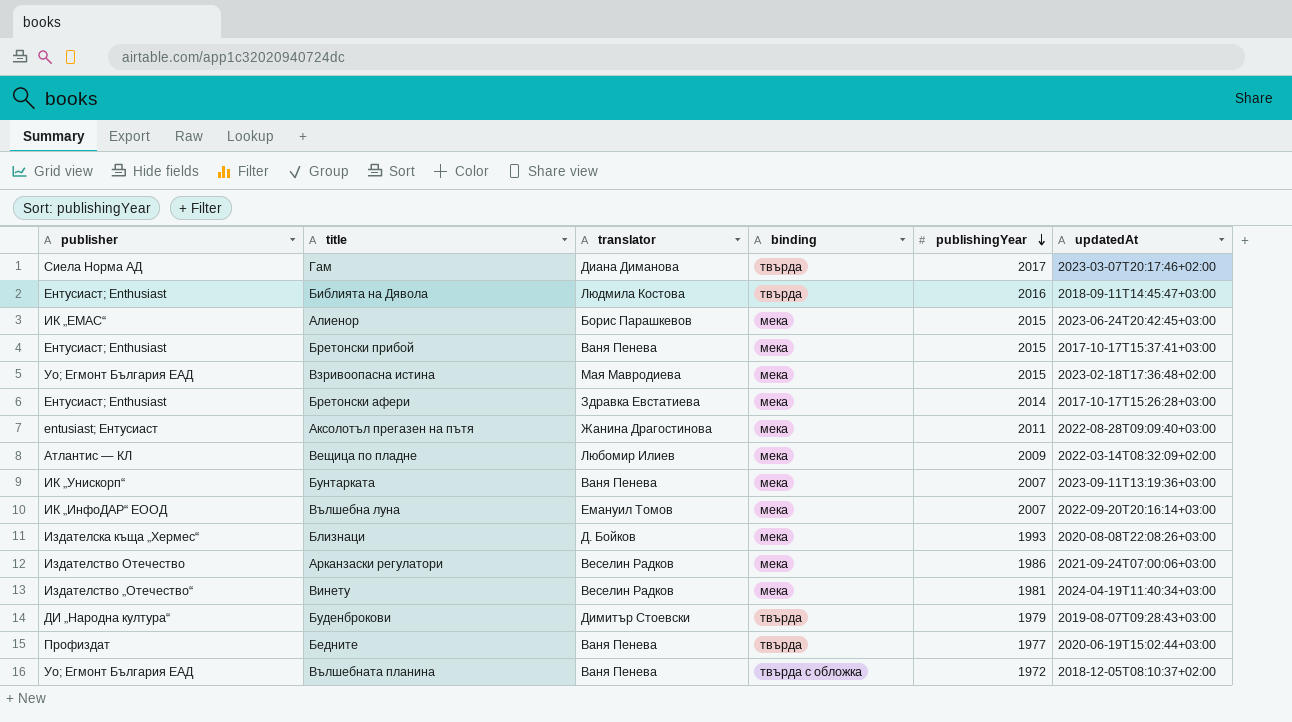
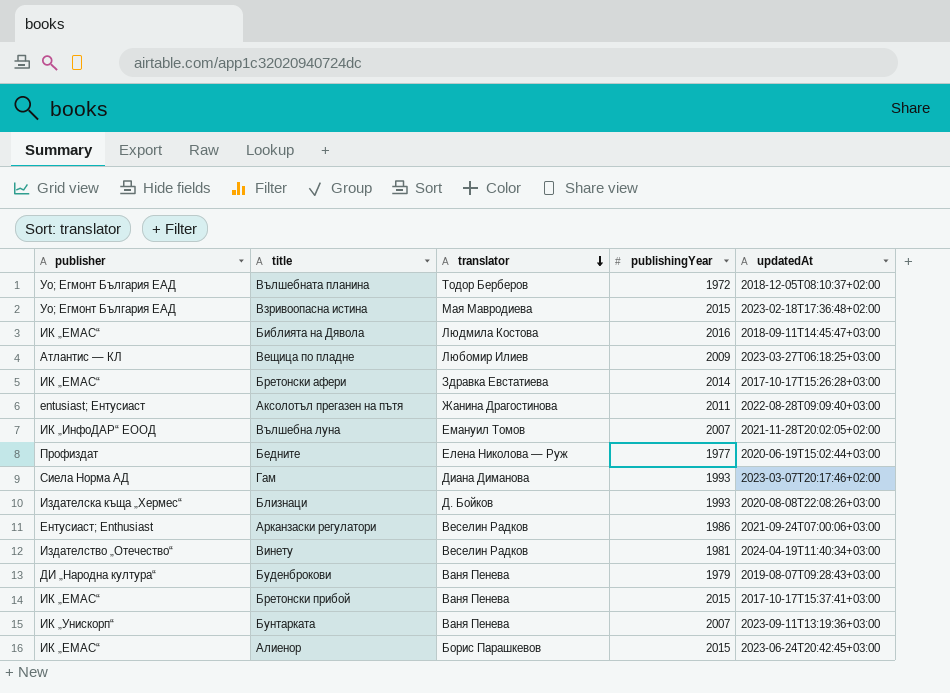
row order: publishingYear descending -> translator descending
column binding | position: 4 -> none
Вълшебната планина | translator: Ваня Пенева -> Тодор Берберов
Библията на Дявола | publisher: Ентусиаст; Enthusiast -> ИК „ЕМАС“
Вещица по пладне | updatedAt: 2022-03-14T08:32:09+02:00 -> 2023-03-27T06:18:25+03:00
Бретонски афери | publisher: Ентусиаст; Enthusiast -> ИК „ЕМАС“
Вълшебна луна | updatedAt: 2022-09-20T20:16:14+03:00 -> 2021-11-28T20:02:05+02:00
Бедните | translator: Ваня Пенева -> Елена Николова — Руж
Гам | publishingYear: 2017 -> 1993
Арканзаски регулатори | publisher: Издателство Отечество -> Ентусиаст; Enthusiast
Буденброкови | translator: Димитър Стоевски -> Ваня Пенева
Бретонски прибой | publisher: Ентусиаст; Enthusiast -> ИК „ЕМАС“

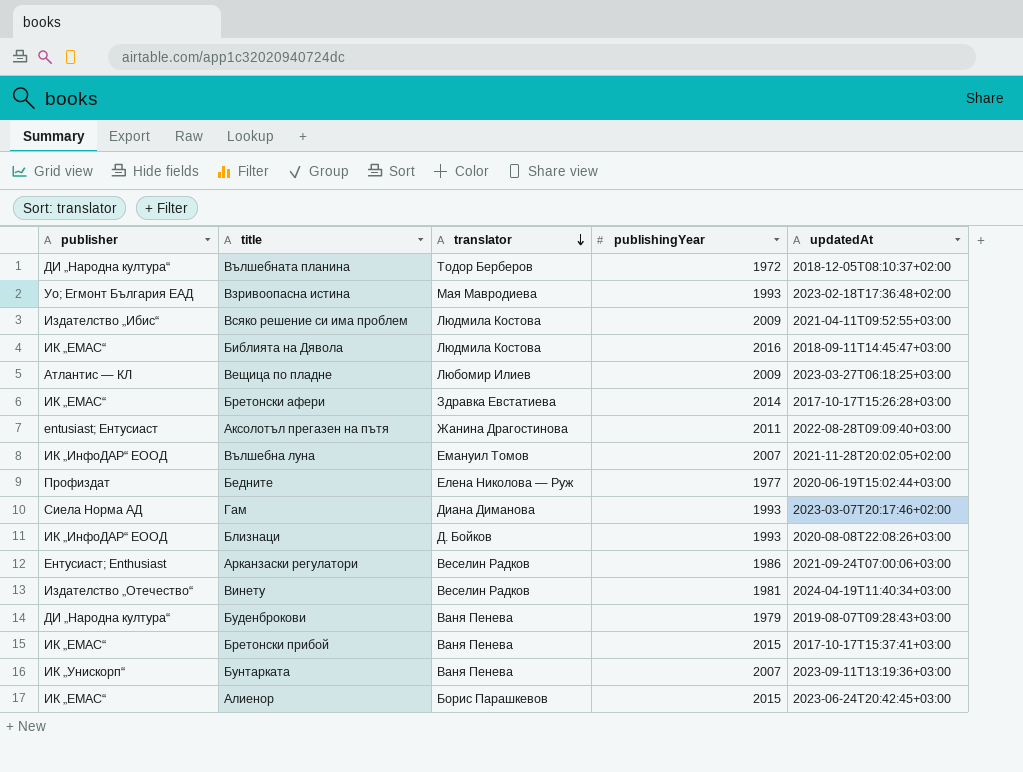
Вълшебната планина | publisher: Уо; Егмонт България ЕАД -> ДИ „Народна култура“
Взривоопасна истина | publishingYear: 2015 -> 1993
row Всяко решение си има проблем: none -> Издателство „Ибис“ | Людмила Костова | 2009 | 2021-04-11T09:52:55+03:00
Близнаци | publisher: Издателска къща „Хермес“ -> ИК „ИнфоДАР“ ЕООД

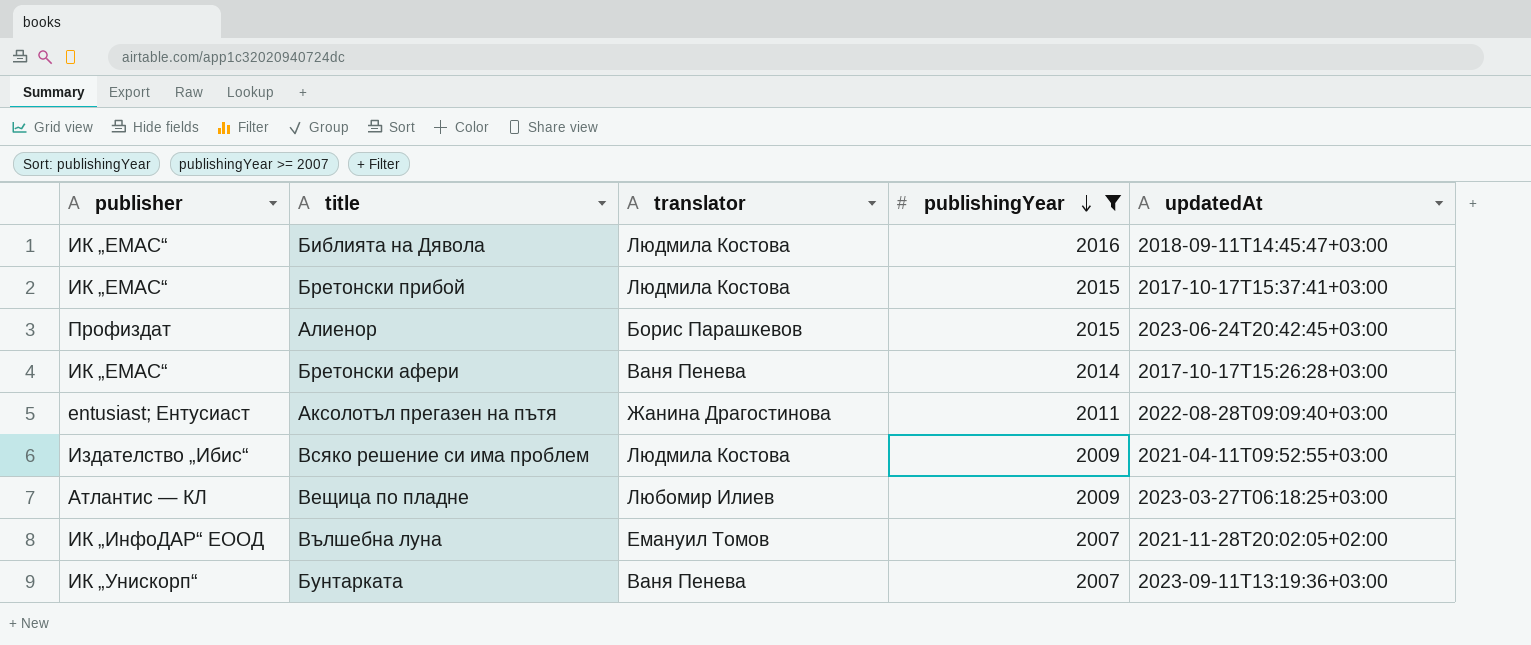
filter: none -> publishingYear >= 2007
row order: translator descending -> publishingYear descending
Бретонски прибой | translator: Ваня Пенева -> Людмила Костова
Алиенор | publisher: ИК „ЕМАС“ -> Профиздат
Бретонски афери | translator: Здравка Евстатиева -> Ваня Пенева

